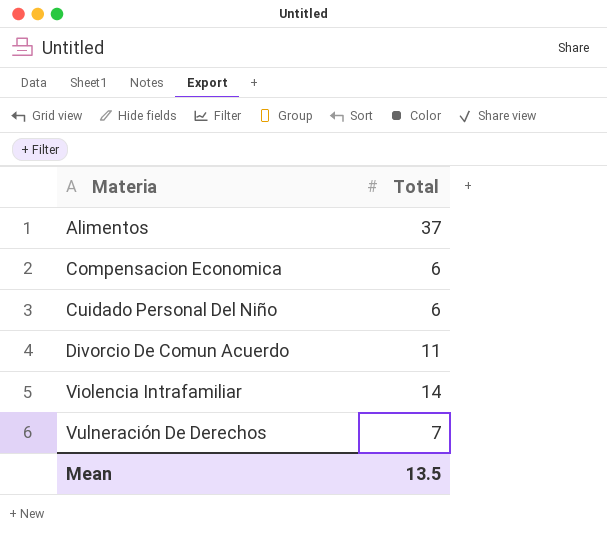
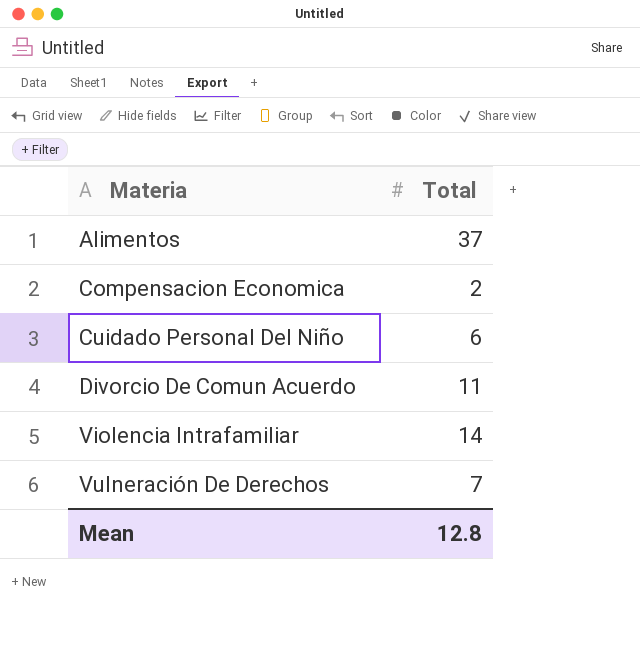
Compensacion Economica | Total: 6 -> 2
Mean | Total: 13.5 -> 12.8

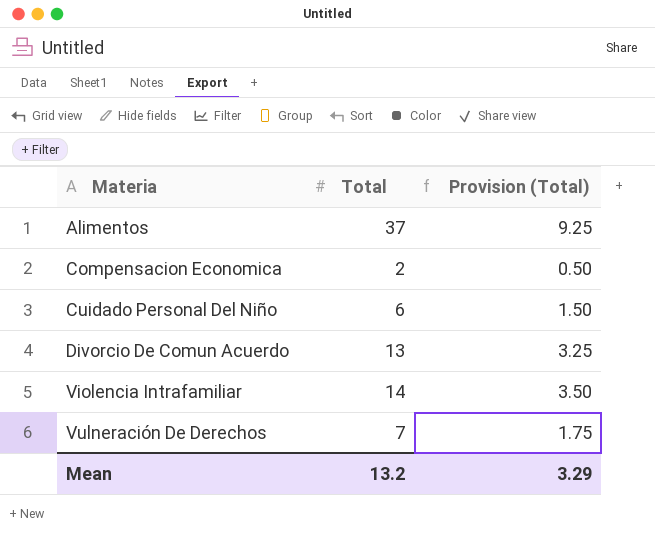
column Provision (Total) | formula: none -> [Total] * 0.25
Divorcio De Comun Acuerdo | Total: 11 -> 13
Mean | Total: 12.8 -> 13.2

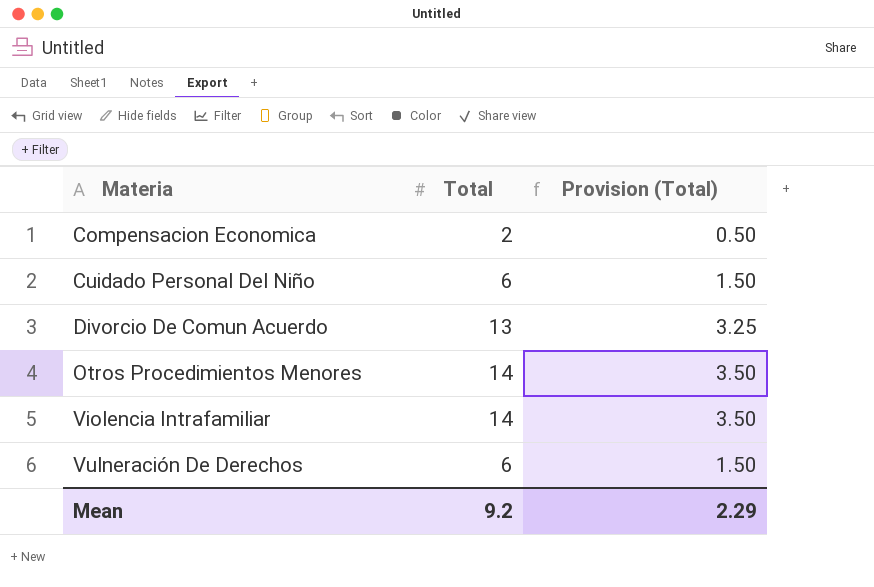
row Alimentos: 37 | 9.25 -> none
row Otros Procedimientos Menores: none -> 14 | 3.50
Vulneración De Derechos | Total: 7 -> 6
Vulneración De Derechos | Provision (Total): 1.75 -> 1.50
Mean | Total: 13.2 -> 9.2
Mean | Provision (Total): 3.29 -> 2.29

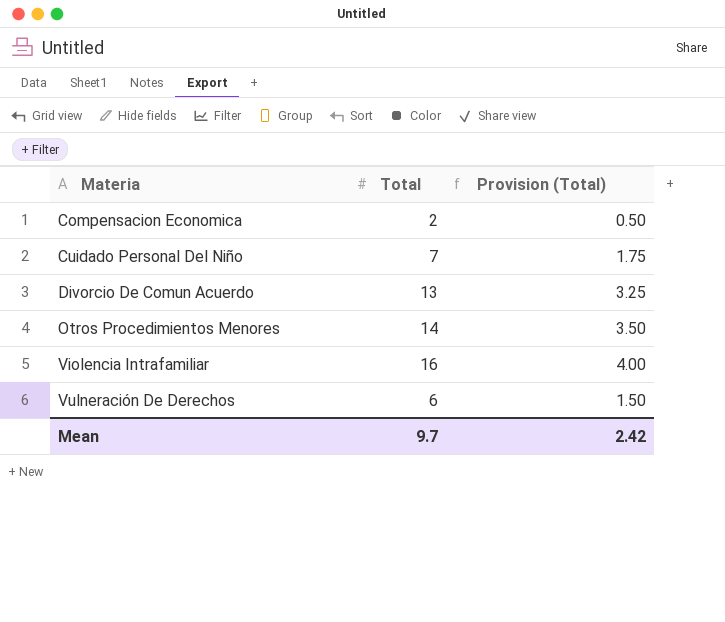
Cuidado Personal Del Niño | Total: 6 -> 7
Cuidado Personal Del Niño | Provision (Total): 1.50 -> 1.75
Violencia Intrafamiliar | Total: 14 -> 16
Violencia Intrafamiliar | Provision (Total): 3.50 -> 4.00
Mean | Total: 9.2 -> 9.7
Mean | Provision (Total): 2.29 -> 2.42

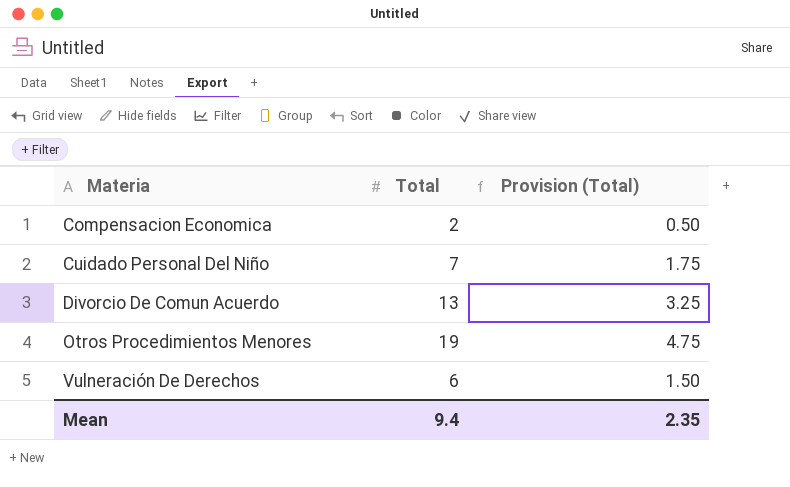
row Violencia Intrafamiliar: 16 | 4.00 -> none
Otros Procedimientos Menores | Total: 14 -> 19
Otros Procedimientos Menores | Provision (Total): 3.50 -> 4.75
Mean | Total: 9.7 -> 9.4
Mean | Provision (Total): 2.42 -> 2.35

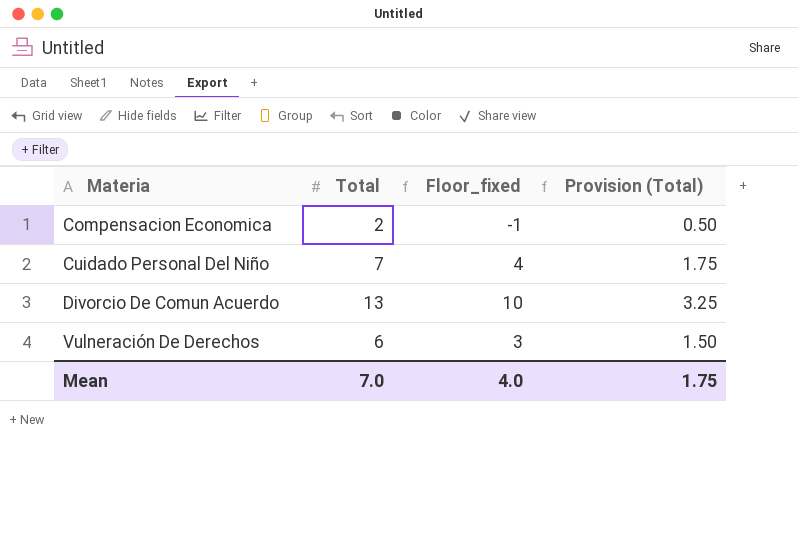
column Floor_fixed | formula: none -> [Total] - 3
row Otros Procedimientos Menores: 19 | 4.75 -> none
Mean | Total: 9.4 -> 7.0
Mean | Provision (Total): 2.35 -> 1.75

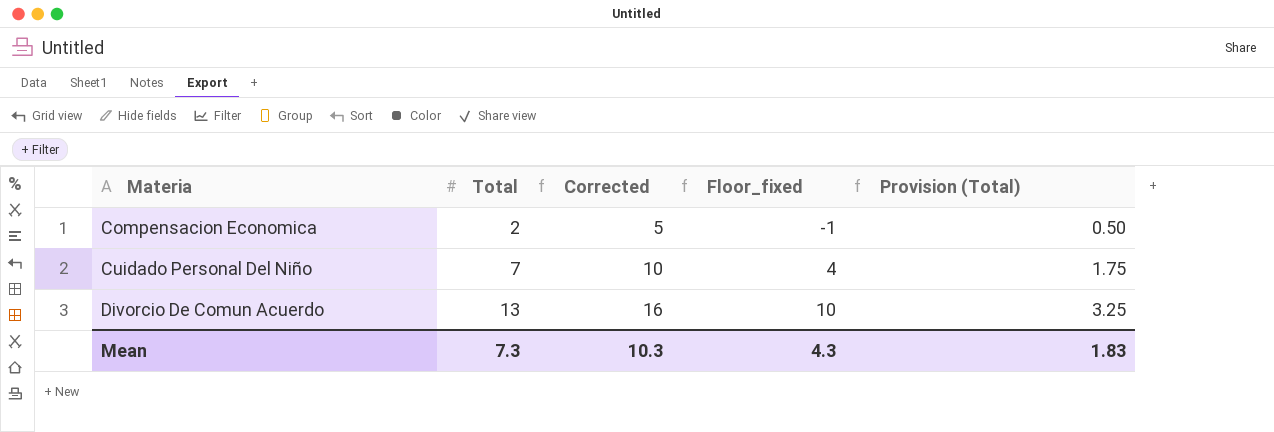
column Corrected | formula: none -> [Total] + 3
row Vulneración De Derechos: 6 | 3 | 1.50 -> none
Mean | Total: 7.0 -> 7.3
Mean | Floor_fixed: 4.0 -> 4.3
Mean | Provision (Total): 1.75 -> 1.83

